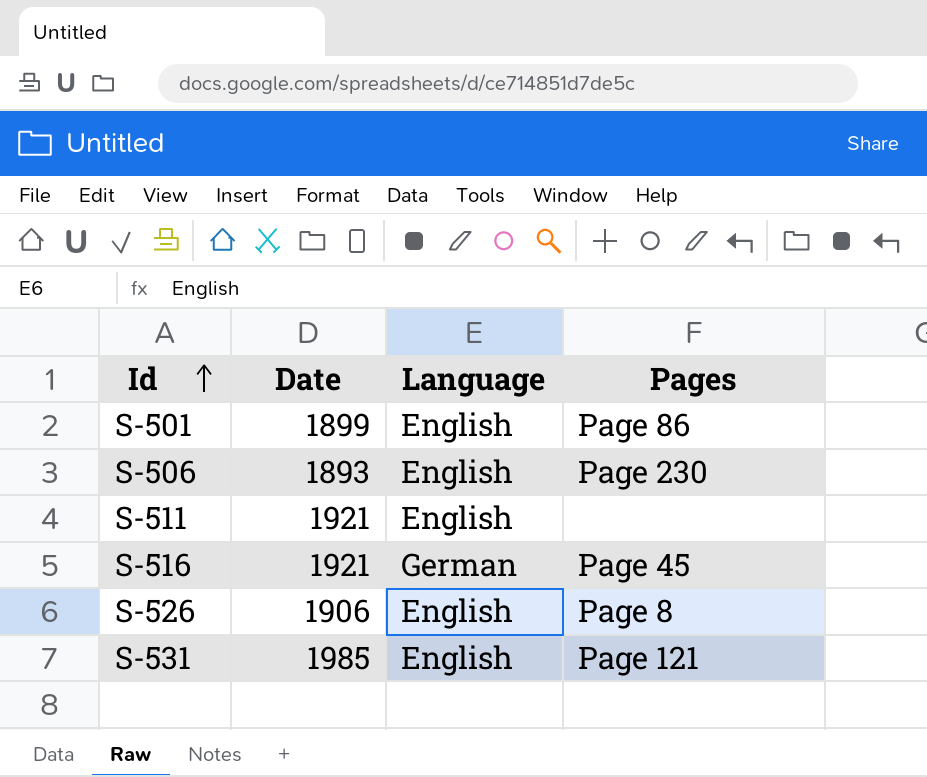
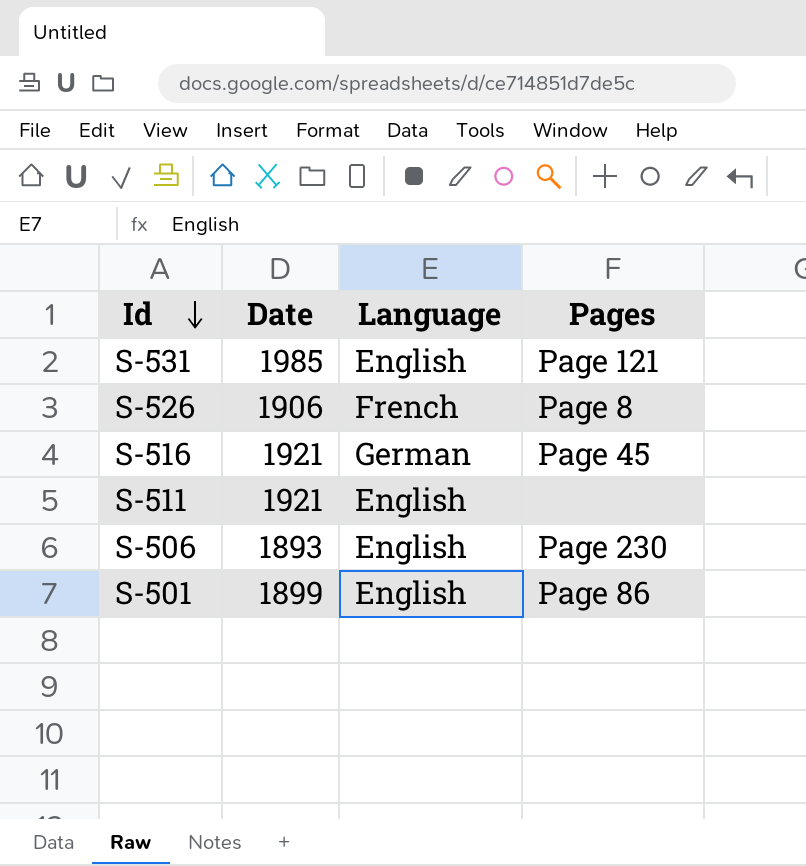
row order: Id ascending -> Id descending
S-526 | Language: English -> French

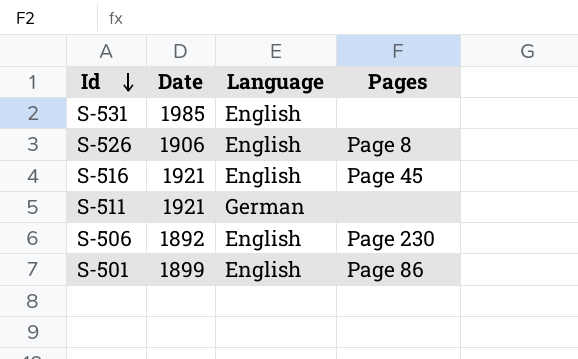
S-531 | Pages: Page 121 -> none
S-526 | Language: French -> English
S-516 | Language: German -> English
S-511 | Language: English -> German
S-506 | Date: 1893 -> 1892

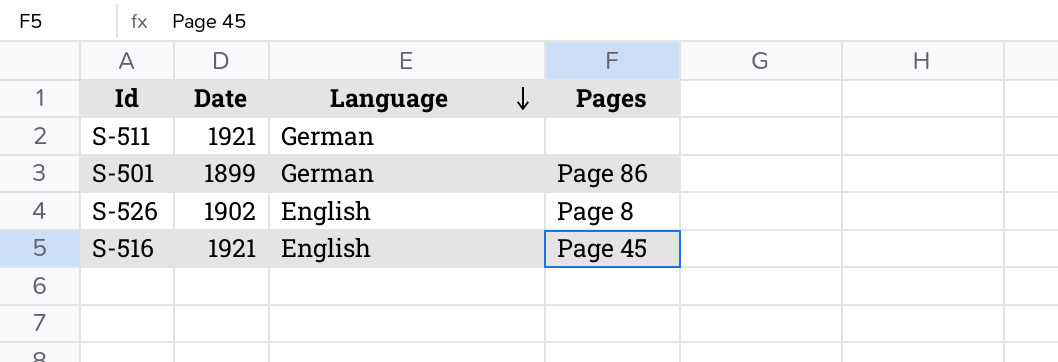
row order: Id descending -> Language descending
row S-531: 1985 | English | none -> none
row S-506: 1892 | English | Page 230 -> none
S-501 | Language: English -> German
S-526 | Date: 1906 -> 1902

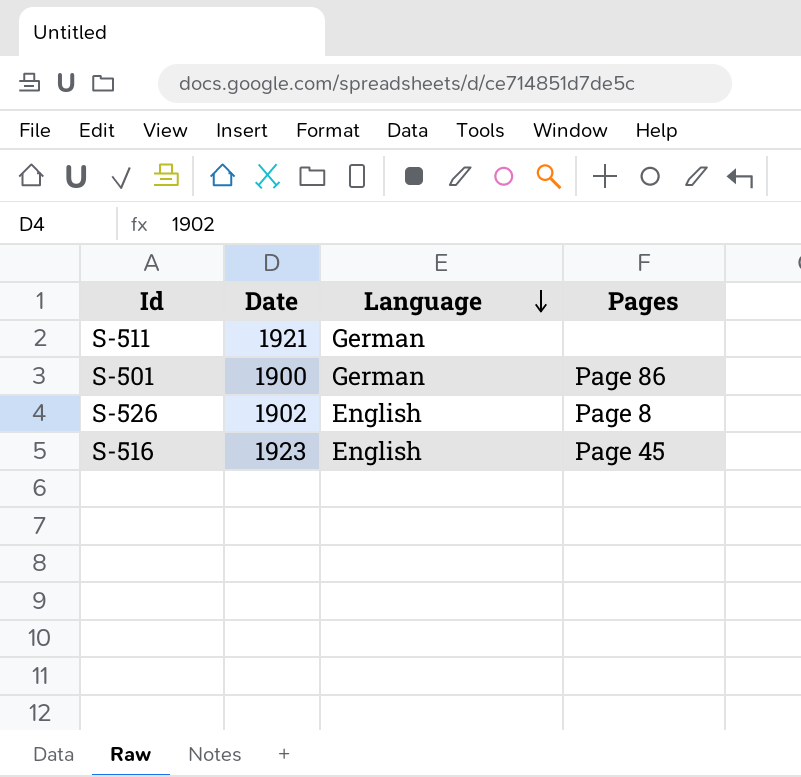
S-501 | Date: 1899 -> 1900
S-516 | Date: 1921 -> 1923

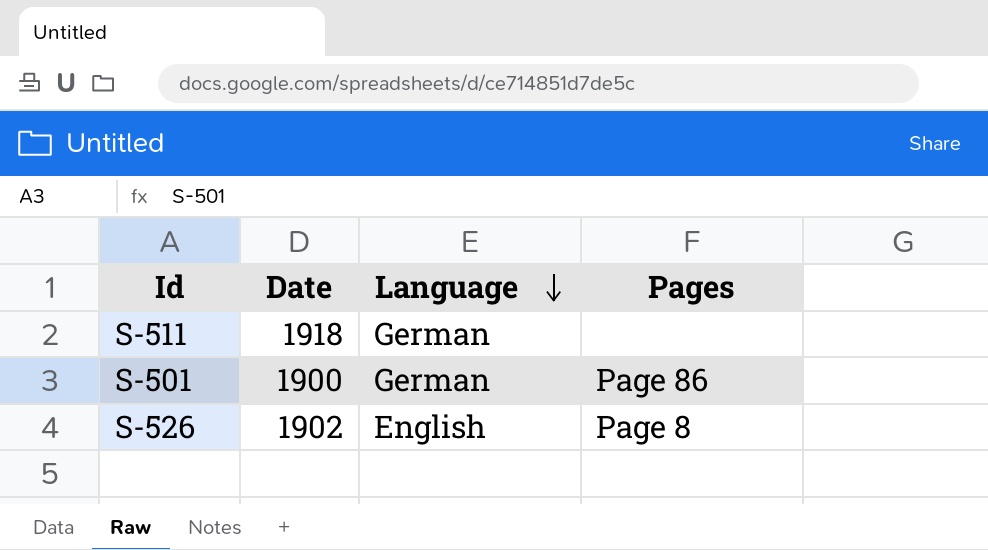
row S-516: 1923 | English | Page 45 -> none
S-511 | Date: 1921 -> 1918

